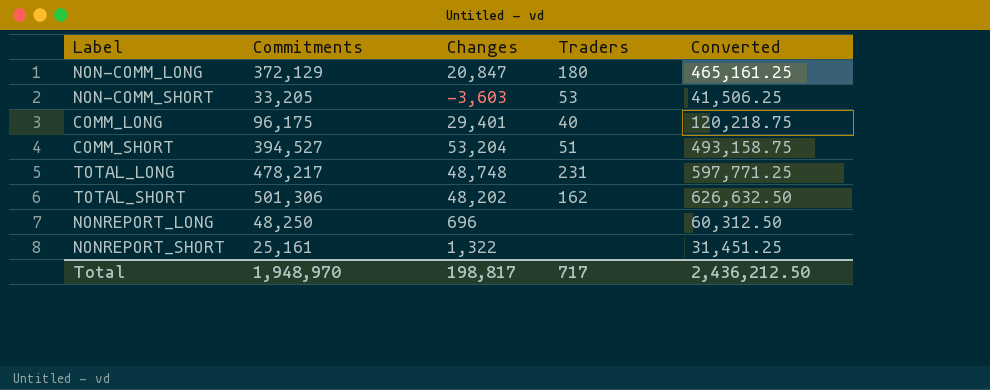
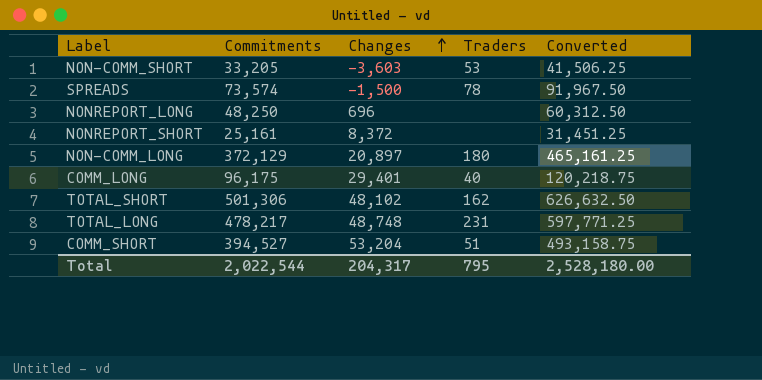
row order: none -> Changes ascending
row SPREADS: none -> 73,574 | -1,500 | 78 | 91,967.50
NONREPORT_SHORT | Changes: 1,322 -> 8,372
NON-COMM_LONG | Changes: 20,847 -> 20,897
TOTAL_SHORT | Changes: 48,202 -> 48,102
Total | Commitments: 1,948,970 -> 2,022,544
Total | Changes: 198,817 -> 204,317
Total | Traders: 717 -> 795
Total | Converted: 2,436,212.50 -> 2,528,180.00

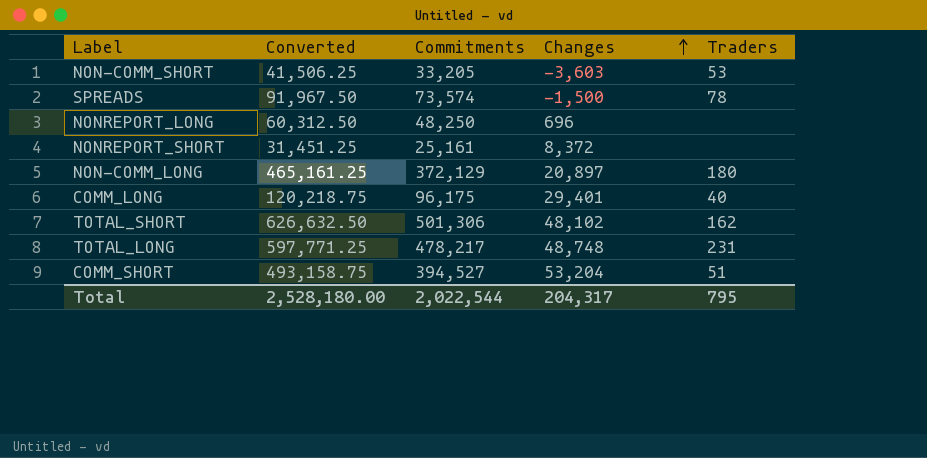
column Converted | position: 5 -> 2

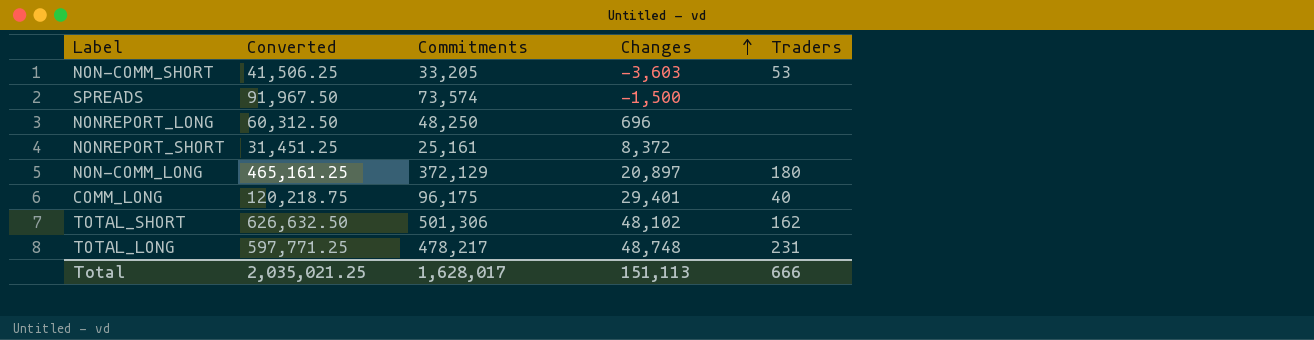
row COMM_SHORT: 493,158.75 | 394,527 | 53,204 | 51 -> none
SPREADS | Traders: 78 -> none
Total | Converted: 2,528,180.00 -> 2,035,021.25
Total | Commitments: 2,022,544 -> 1,628,017
Total | Changes: 204,317 -> 151,113
Total | Traders: 795 -> 666

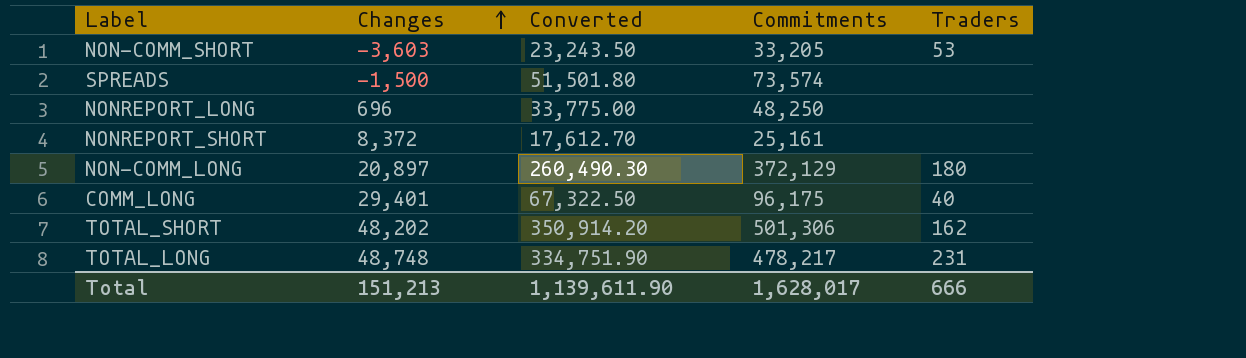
column Changes | position: 4 -> 2
column Converted | formula: [Commitments] * 1.25 -> [Commitments] * 0.7
TOTAL_SHORT | Changes: 48,102 -> 48,202
Total | Changes: 151,113 -> 151,213
Total | Converted: 2,035,021.25 -> 1,139,611.90

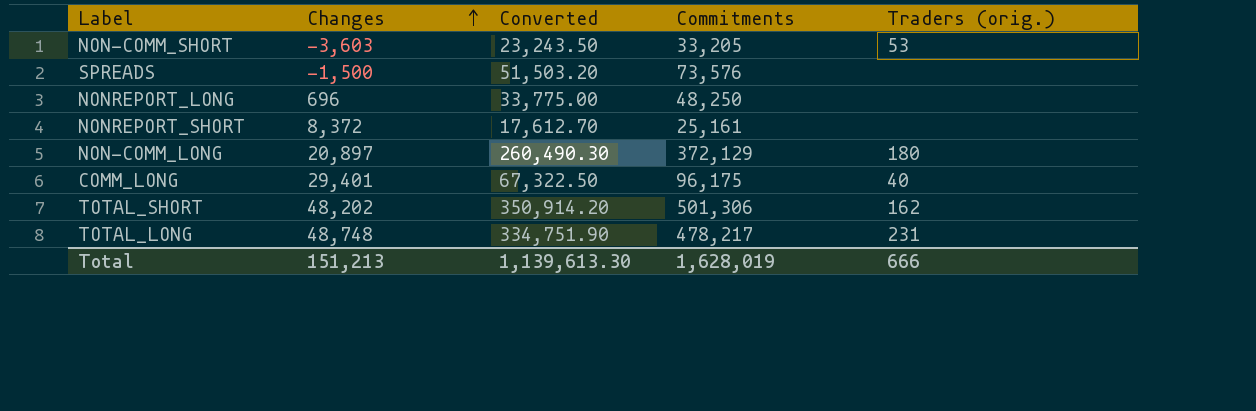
column name: Traders -> Traders (orig.)
SPREADS | Converted: 51,501.80 -> 51,503.20
SPREADS | Commitments: 73,574 -> 73,576
Total | Converted: 1,139,611.90 -> 1,139,613.30
Total | Commitments: 1,628,017 -> 1,628,019

